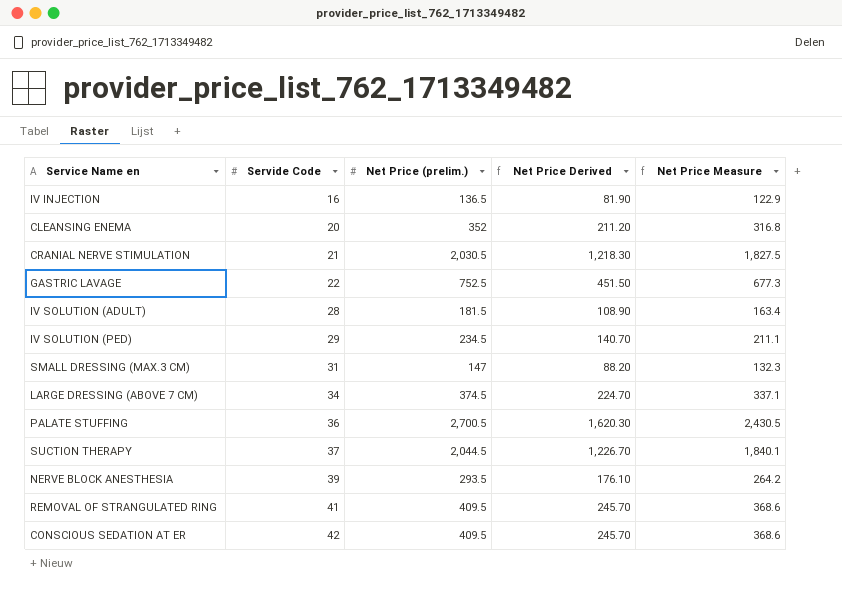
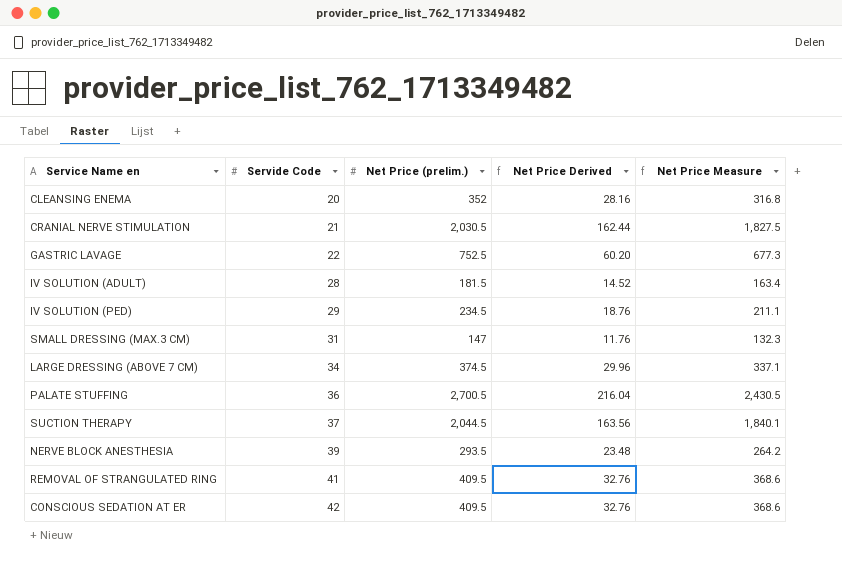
column Net Price Derived | formula: [Net Price (prelim.)] * 0.6 -> [Net Price (prelim.)] * 0.08
row IV INJECTION: 16 | 136.5 | 81.90 | 122.9 -> none

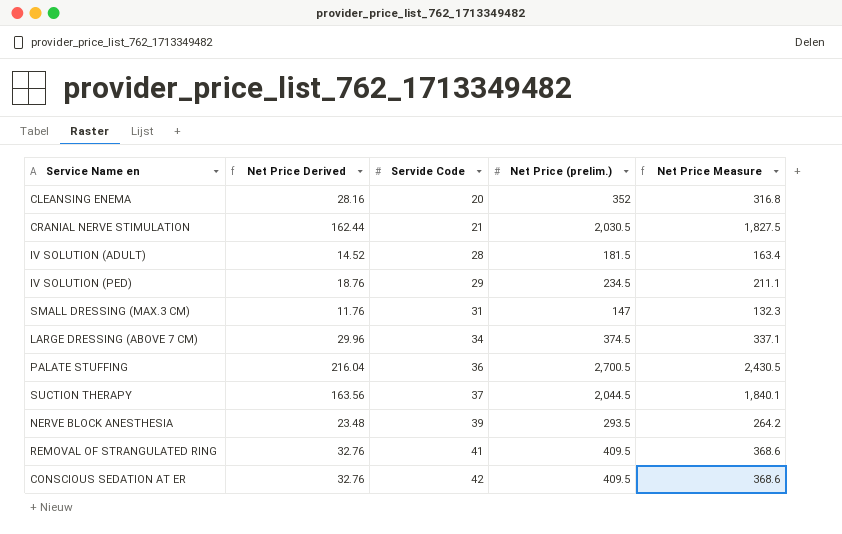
column Net Price Derived | position: 4 -> 2
row GASTRIC LAVAGE: 22 | 752.5 | 60.20 | 677.3 -> none

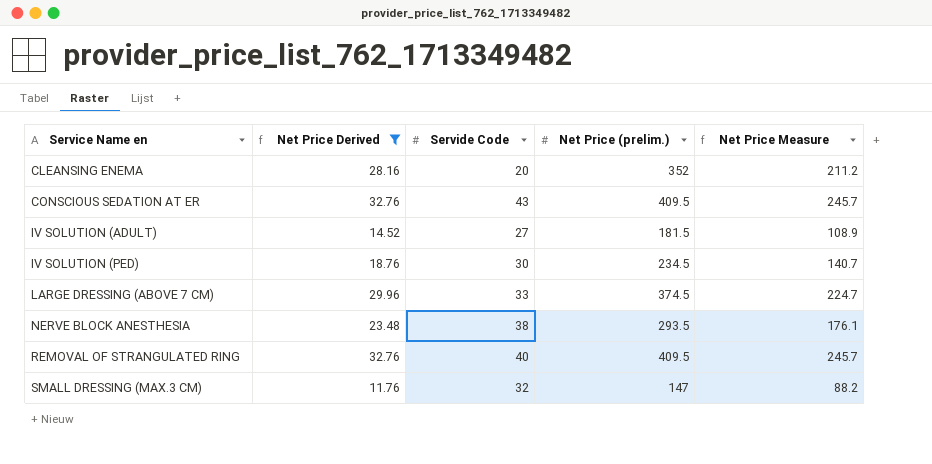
filter: none -> Net Price Derived <= 32.76
row order: Servide Code ascending -> Service Name en ascending
column Net Price Measure | formula: [Net Price (prelim.)] * 0.9 -> [Net Price (prelim.)] * 0.6
CONSCIOUS SEDATION AT ER | Servide Code: 42 -> 43
IV SOLUTION (ADULT) | Servide Code: 28 -> 27
IV SOLUTION (PED) | Servide Code: 29 -> 30
LARGE DRESSING (ABOVE 7 CM) | Servide Code: 34 -> 33
NERVE BLOCK ANESTHESIA | Servide Code: 39 -> 38
REMOVAL OF STRANGULATED RING | Servide Code: 41 -> 40
SMALL DRESSING (MAX.3 CM) | Servide Code: 31 -> 32

